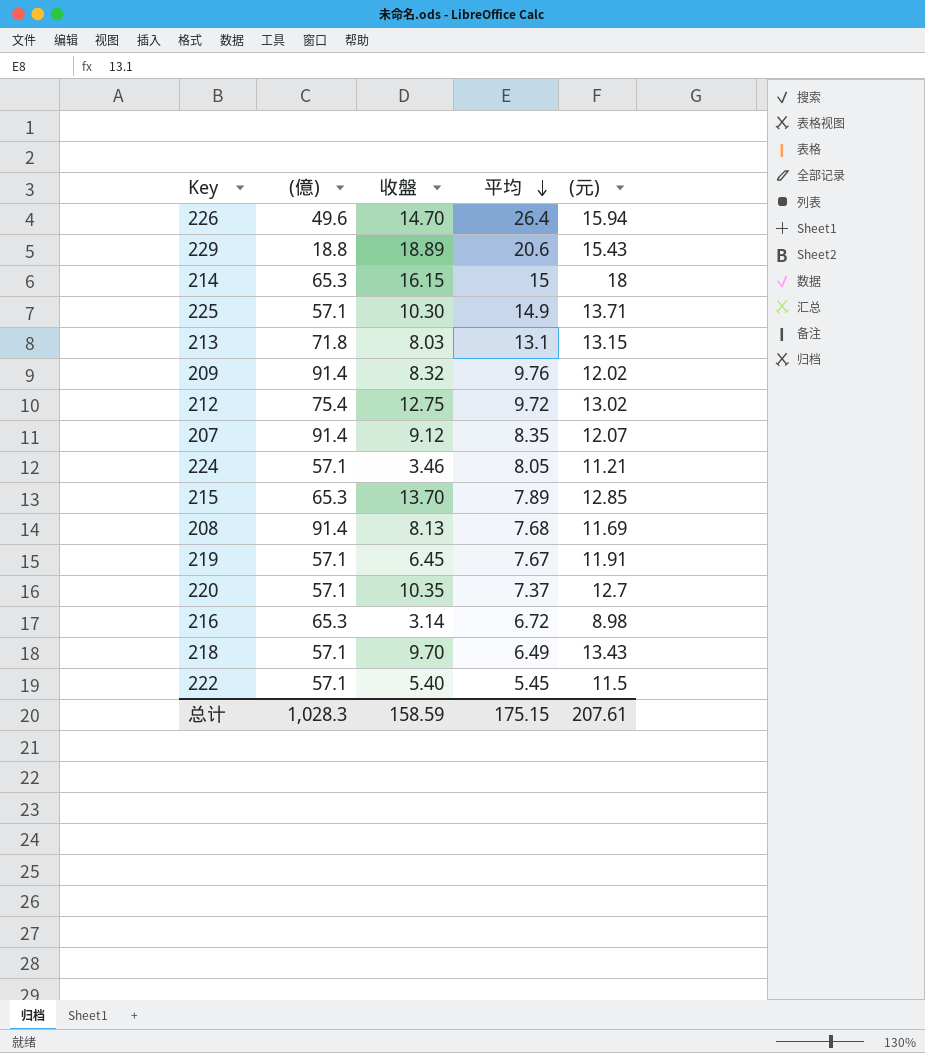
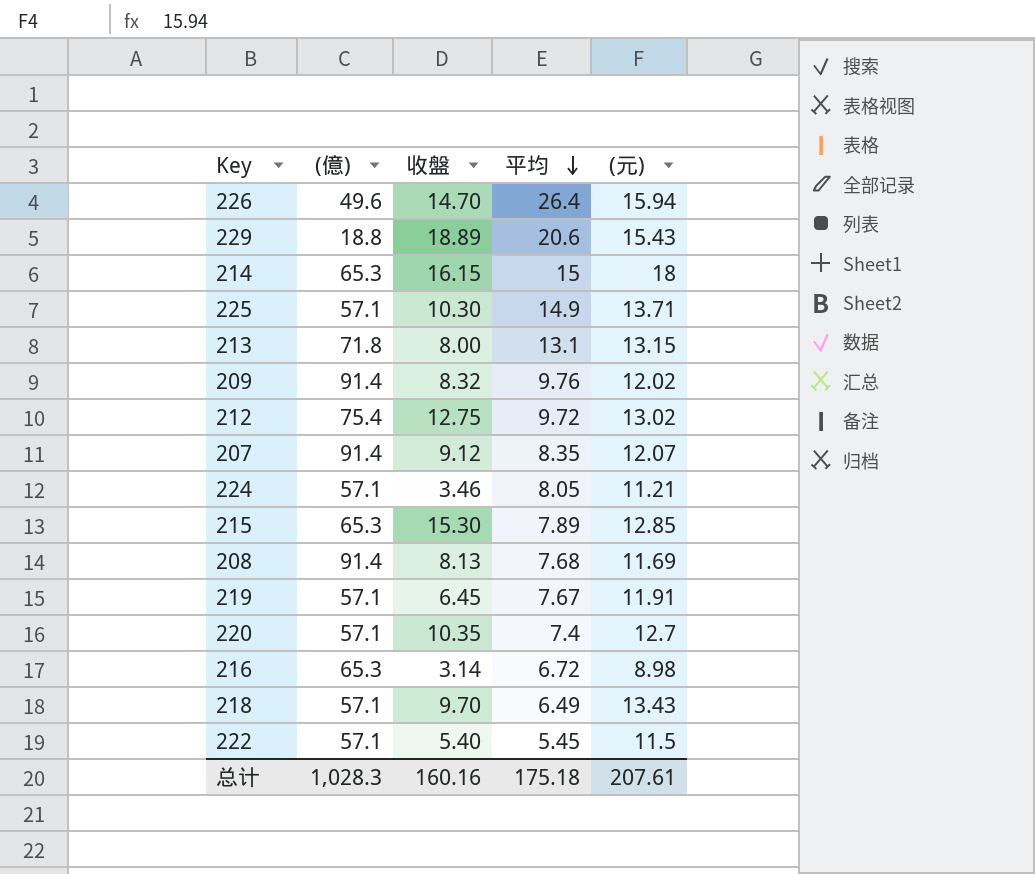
213 | 收盤: 8.03 -> 8.00
215 | 收盤: 13.70 -> 15.30
220 | 平均: 7.37 -> 7.4
总计 | 收盤: 158.59 -> 160.16
总计 | 平均: 175.15 -> 175.18

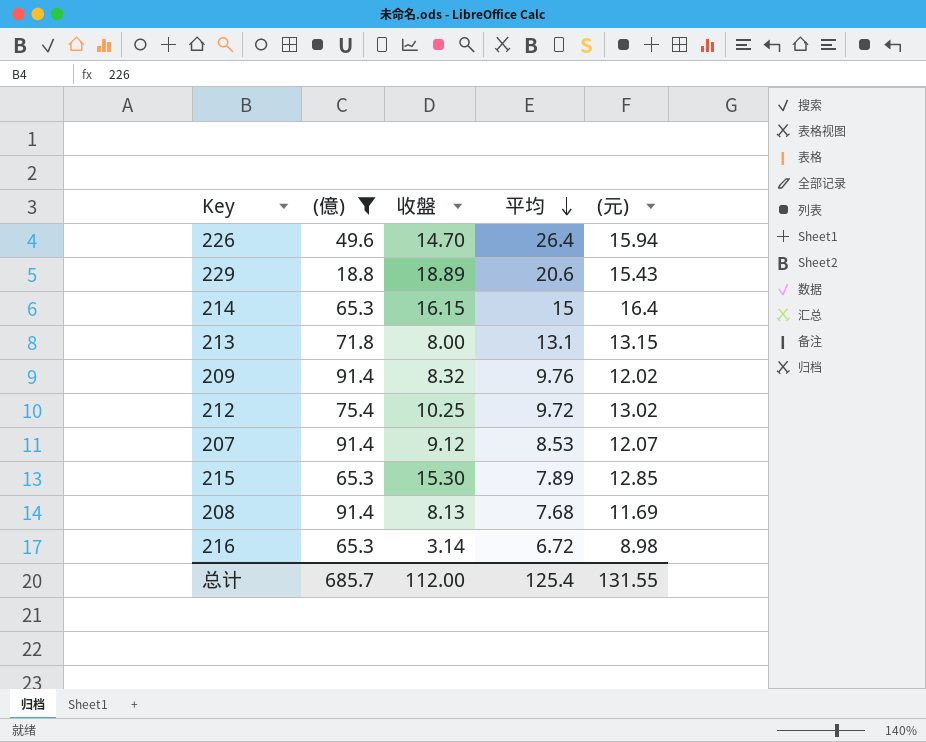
filter: none -> (億) != 57.1
214 | (元): 18 -> 16.4
212 | 收盤: 12.75 -> 10.25
207 | 平均: 8.35 -> 8.53
总计 | (億): 1,028.3 -> 685.7
总计 | 收盤: 160.16 -> 112.00
总计 | 平均: 175.18 -> 125.4
总计 | (元): 207.61 -> 131.55

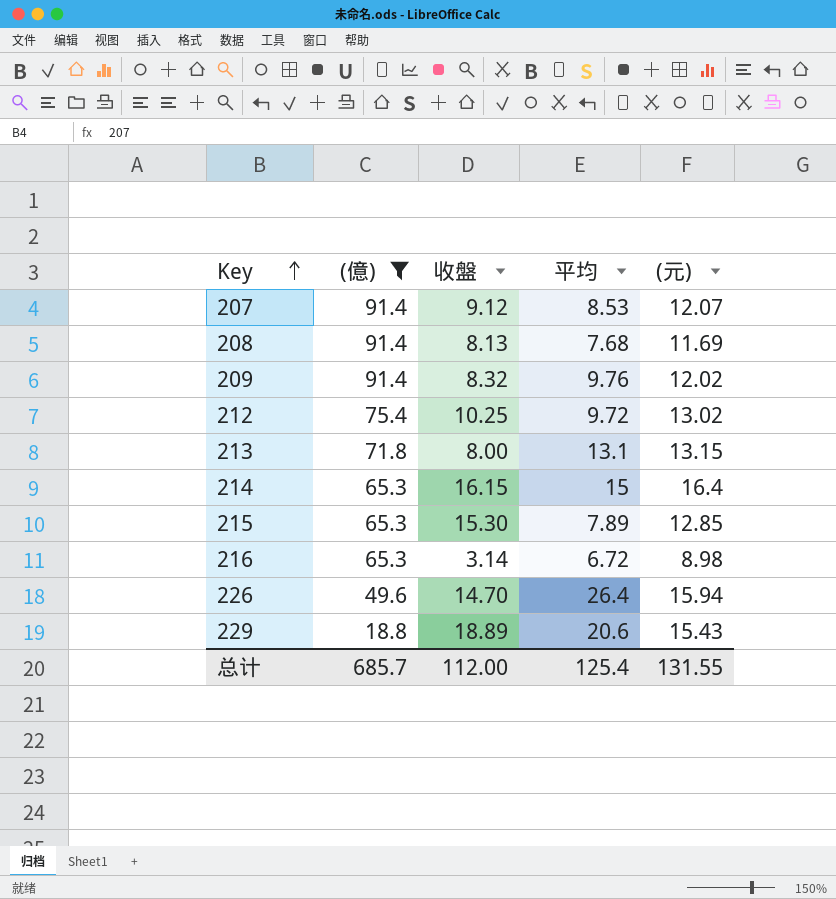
row order: 平均 descending -> Key ascending

